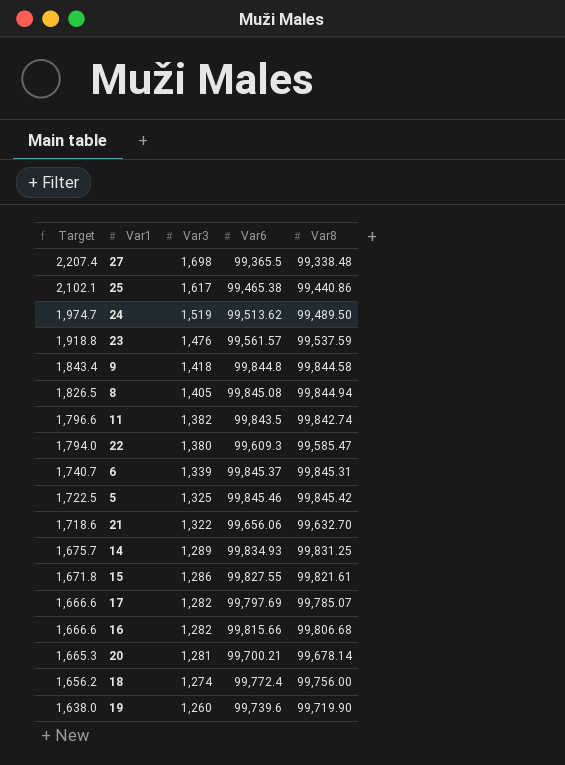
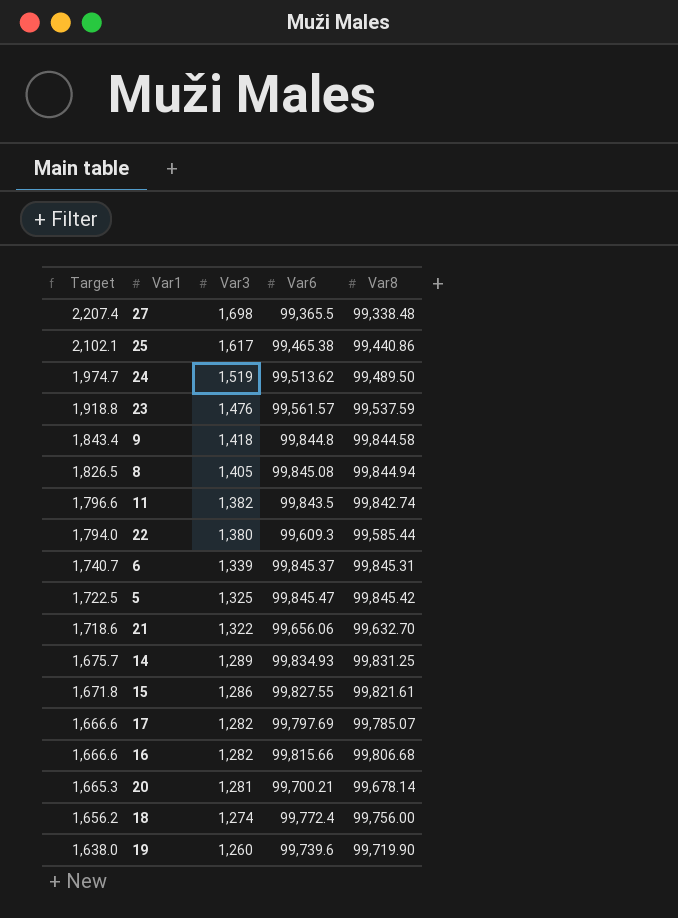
22 | Var8: 99,585.47 -> 99,585.44
5 | Var6: 99,845.46 -> 99,845.47

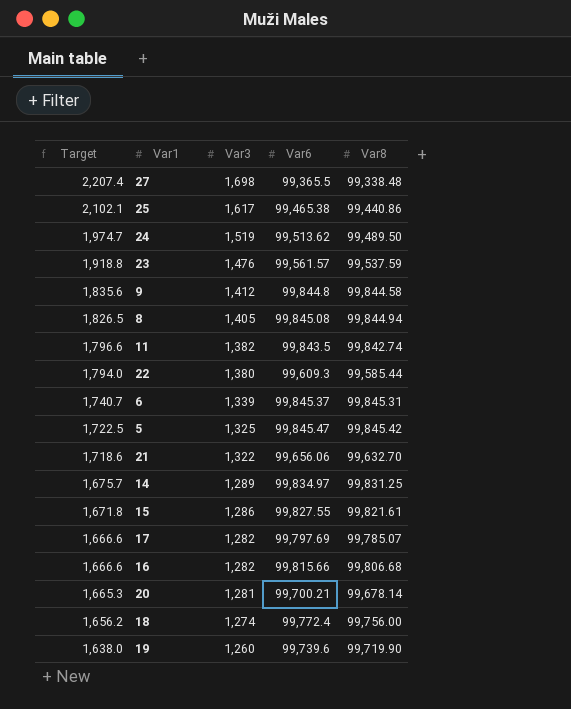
9 | Target: 1,843.4 -> 1,835.6
9 | Var3: 1,418 -> 1,412
14 | Var6: 99,834.93 -> 99,834.97

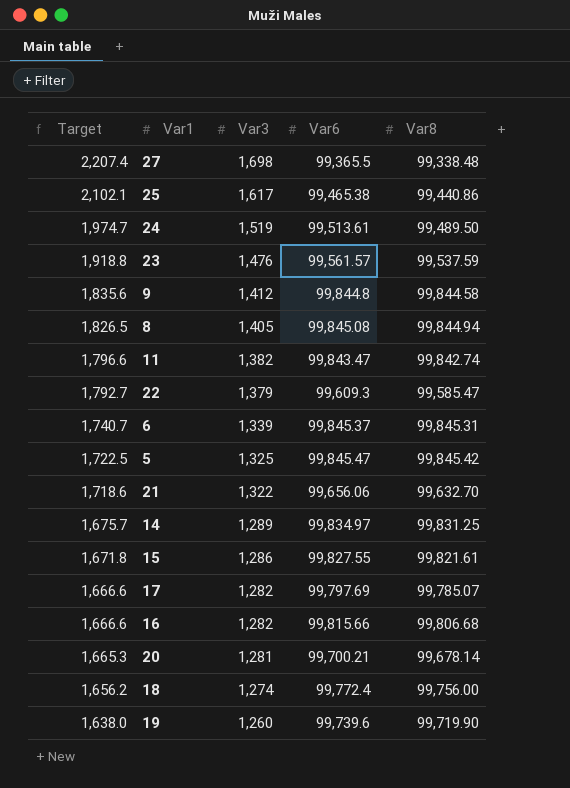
24 | Var6: 99,513.62 -> 99,513.61
11 | Var6: 99,843.5 -> 99,843.47
22 | Target: 1,794.0 -> 1,792.7
22 | Var3: 1,380 -> 1,379
22 | Var8: 99,585.44 -> 99,585.47

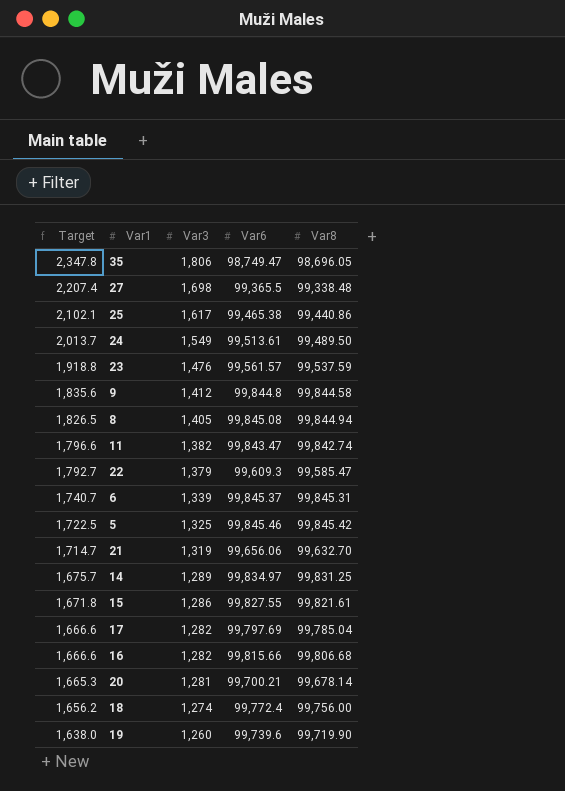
row 35: none -> 2,347.8 | 1,806 | 98,749.47 | 98,696.05
24 | Target: 1,974.7 -> 2,013.7
24 | Var3: 1,519 -> 1,549
5 | Var6: 99,845.47 -> 99,845.46
21 | Target: 1,718.6 -> 1,714.7
21 | Var3: 1,322 -> 1,319
17 | Var8: 99,785.07 -> 99,785.04

